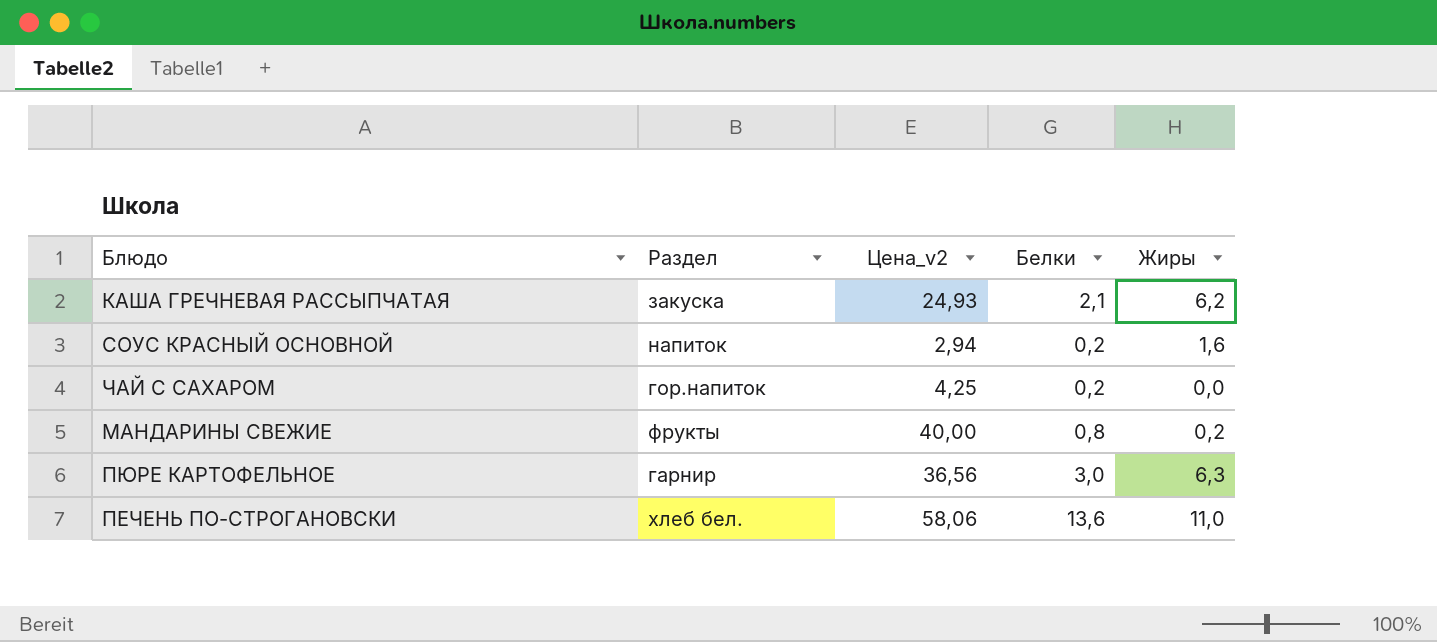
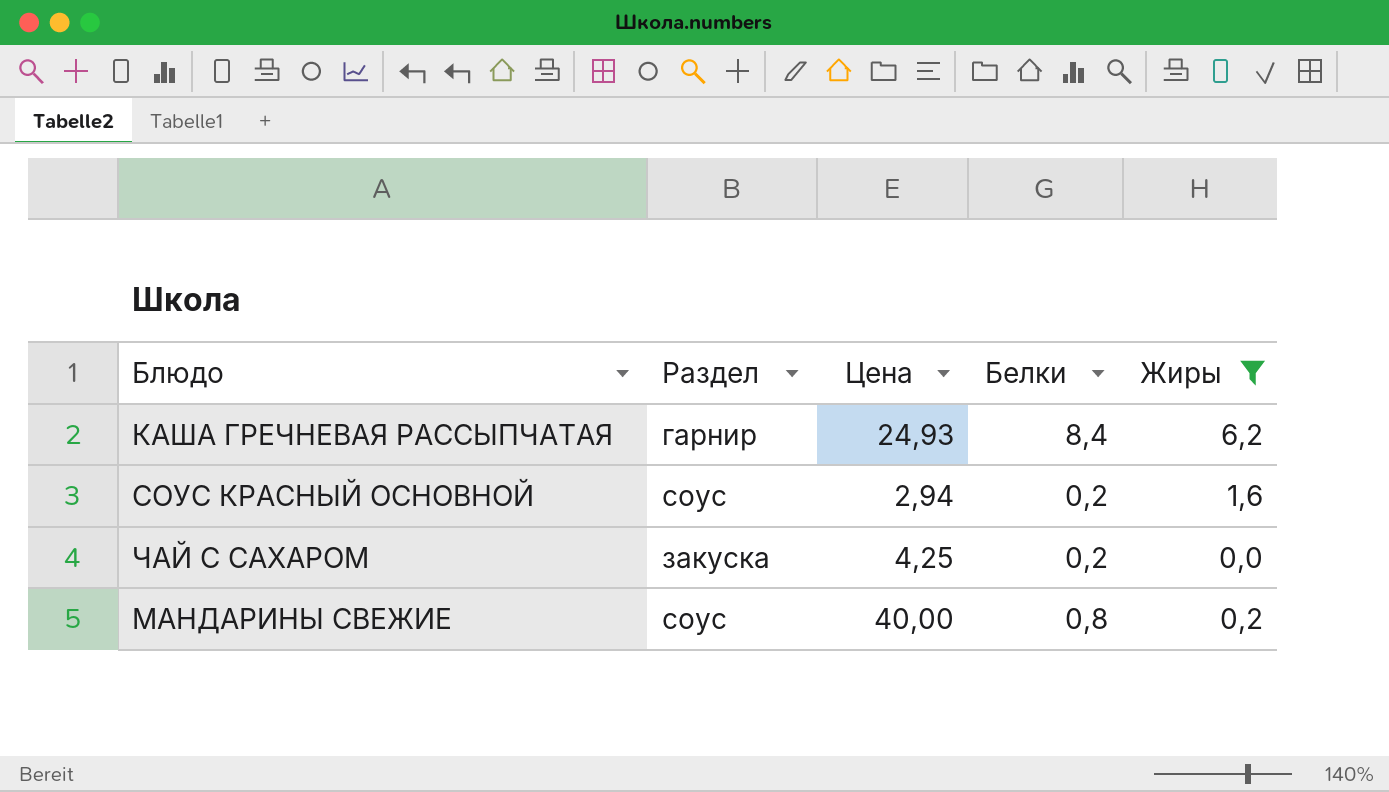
filter: none -> Жиры <= 6,2
column name: Цена_v2 -> Цена
КАША ГРЕЧНЕВАЯ РАССЫПЧАТАЯ | Раздел: закуска -> гарнир
КАША ГРЕЧНЕВАЯ РАССЫПЧАТАЯ | Белки: 2,1 -> 8,4
СОУС КРАСНЫЙ ОСНОВНОЙ | Раздел: напиток -> соус
ЧАЙ С САХАРОМ | Раздел: гор.напиток -> закуска
МАНДАРИНЫ СВЕЖИЕ | Раздел: фрукты -> соус

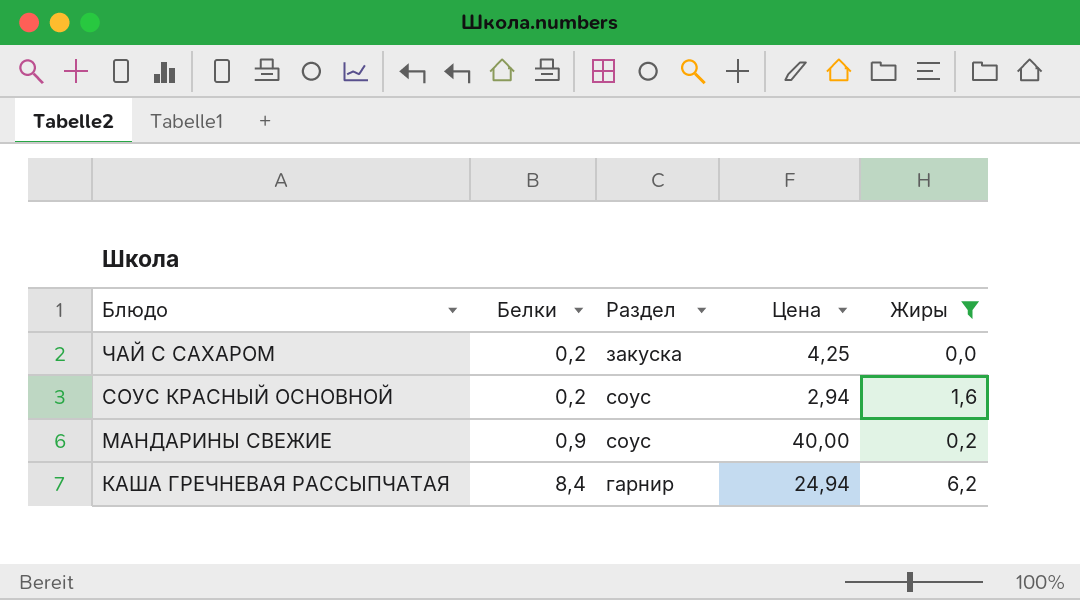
row order: none -> Блюдо descending
column Белки | position: 4 -> 2
МАНДАРИНЫ СВЕЖИЕ | Белки: 0,8 -> 0,9
КАША ГРЕЧНЕВАЯ РАССЫПЧАТАЯ | Цена: 24,93 -> 24,94

